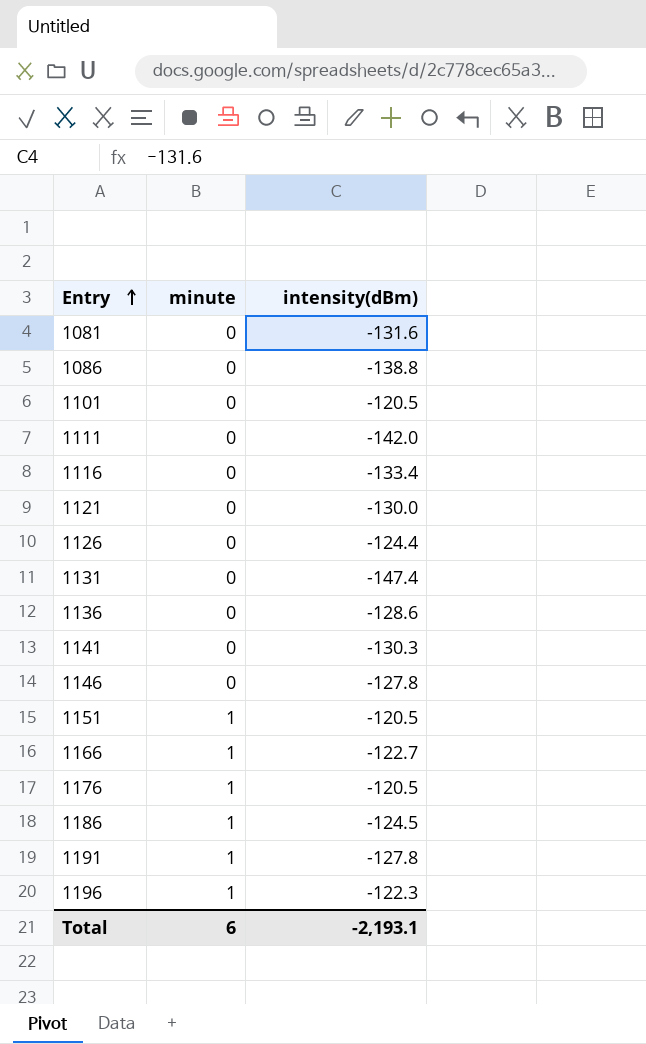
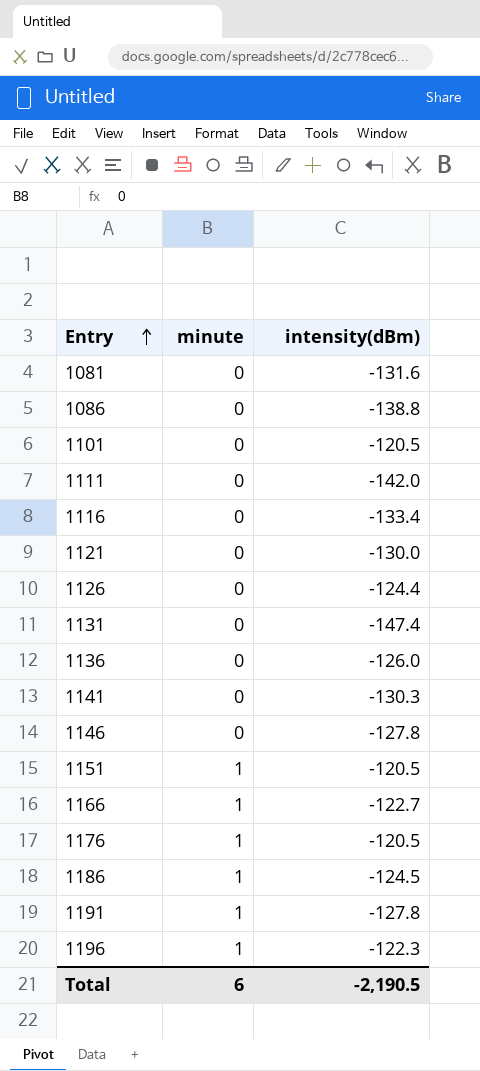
1136 | intensity(dBm): -128.6 -> -126.0
Total | intensity(dBm): -2,193.1 -> -2,190.5

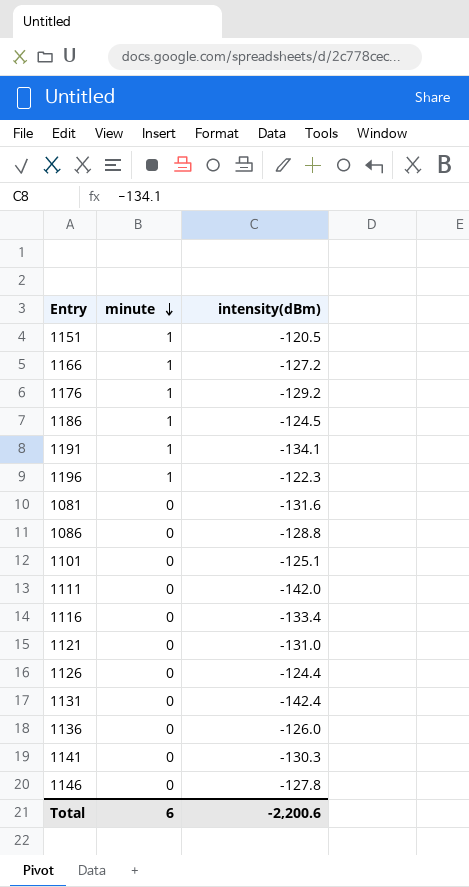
row order: Entry ascending -> minute descending
1166 | intensity(dBm): -122.7 -> -127.2
1176 | intensity(dBm): -120.5 -> -129.2
1191 | intensity(dBm): -127.8 -> -134.1
1086 | intensity(dBm): -138.8 -> -128.8
1101 | intensity(dBm): -120.5 -> -125.1
1121 | intensity(dBm): -130.0 -> -131.0
1131 | intensity(dBm): -147.4 -> -142.4
Total | intensity(dBm): -2,190.5 -> -2,200.6

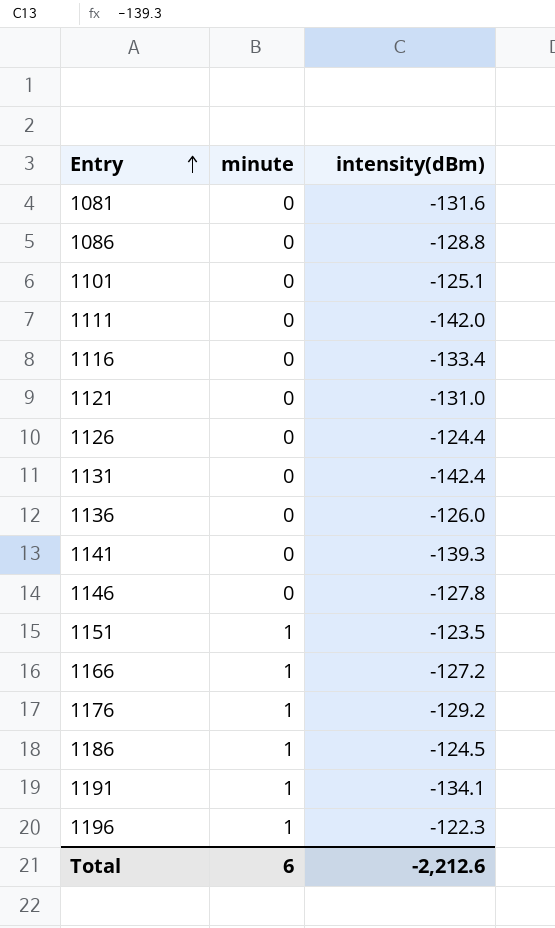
row order: minute descending -> Entry ascending
1141 | intensity(dBm): -130.3 -> -139.3
1151 | intensity(dBm): -120.5 -> -123.5
Total | intensity(dBm): -2,200.6 -> -2,212.6

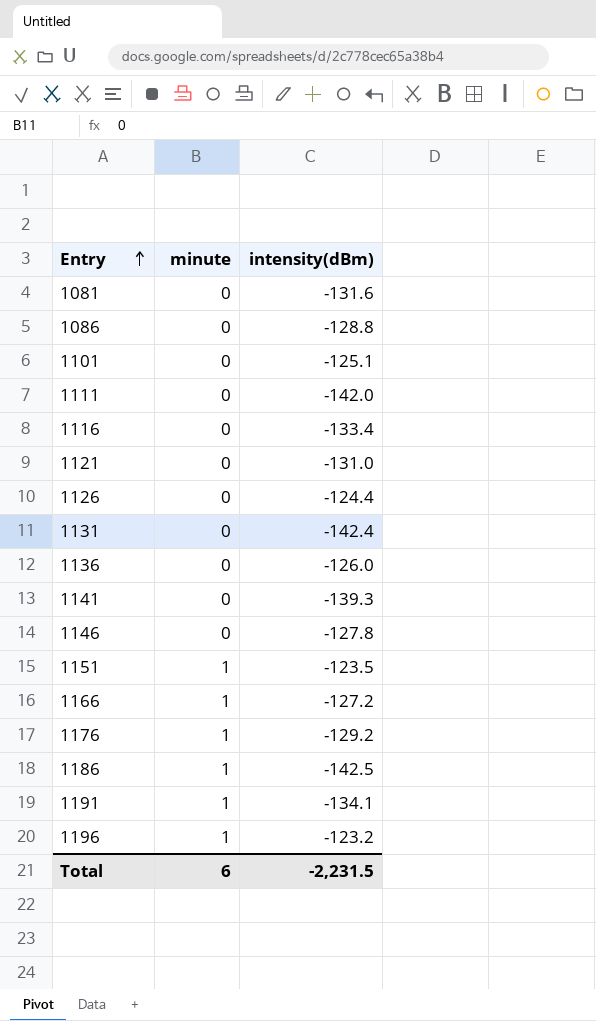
1186 | intensity(dBm): -124.5 -> -142.5
1196 | intensity(dBm): -122.3 -> -123.2
Total | intensity(dBm): -2,212.6 -> -2,231.5

